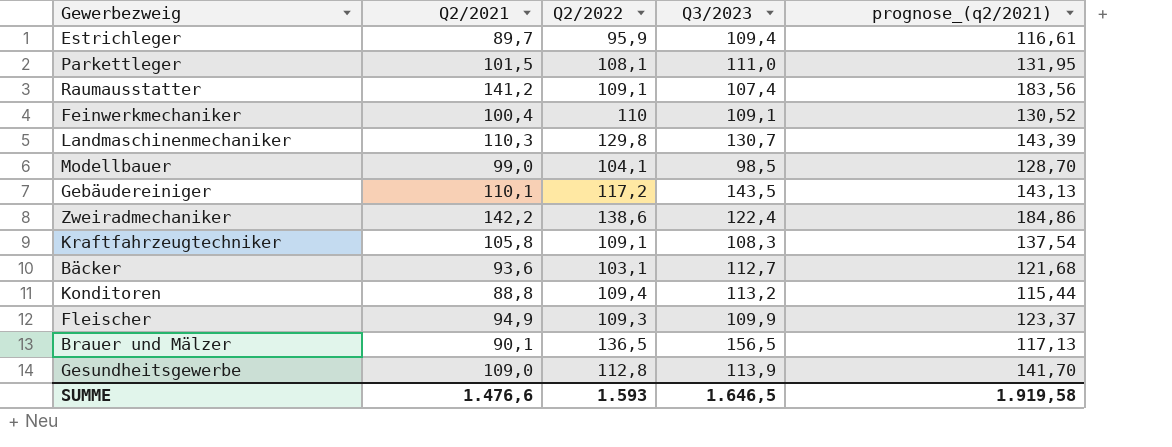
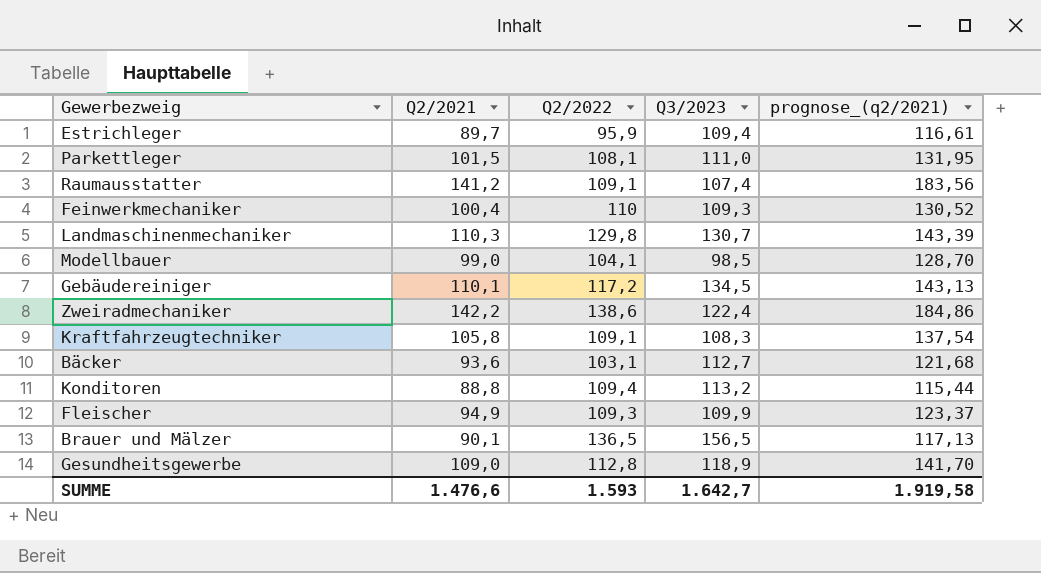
Feinwerkmechaniker | Q3/2023: 109,1 -> 109,3
Gebäudereiniger | Q3/2023: 143,5 -> 134,5
Gesundheitsgewerbe | Q3/2023: 113,9 -> 118,9
SUMME | Q3/2023: 1.646,5 -> 1.642,7

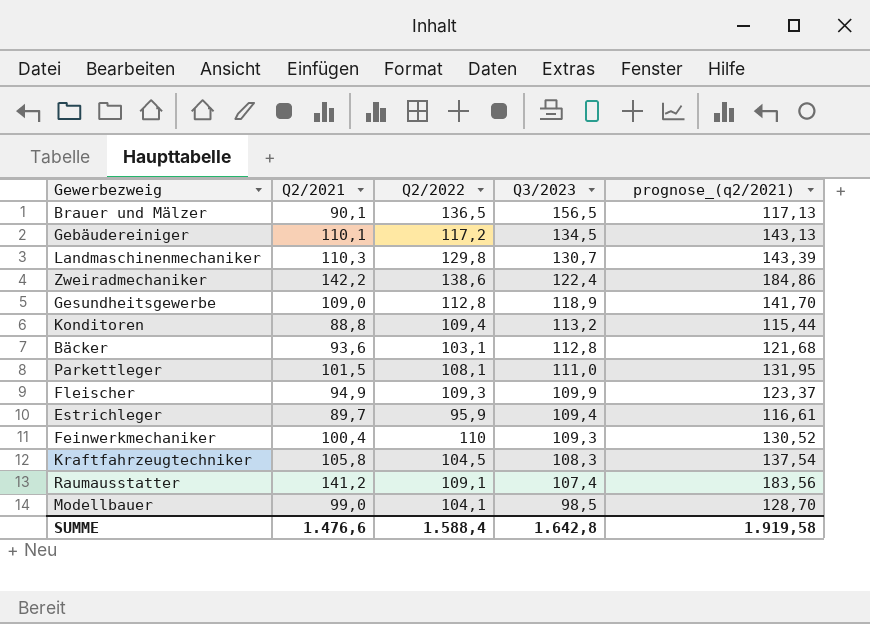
row order: none -> Q3/2023 descending
Bäcker | Q3/2023: 112,7 -> 112,8
Kraftfahrzeugtechniker | Q2/2022: 109,1 -> 104,5
SUMME | Q2/2022: 1.593 -> 1.588,4
SUMME | Q3/2023: 1.642,7 -> 1.642,8

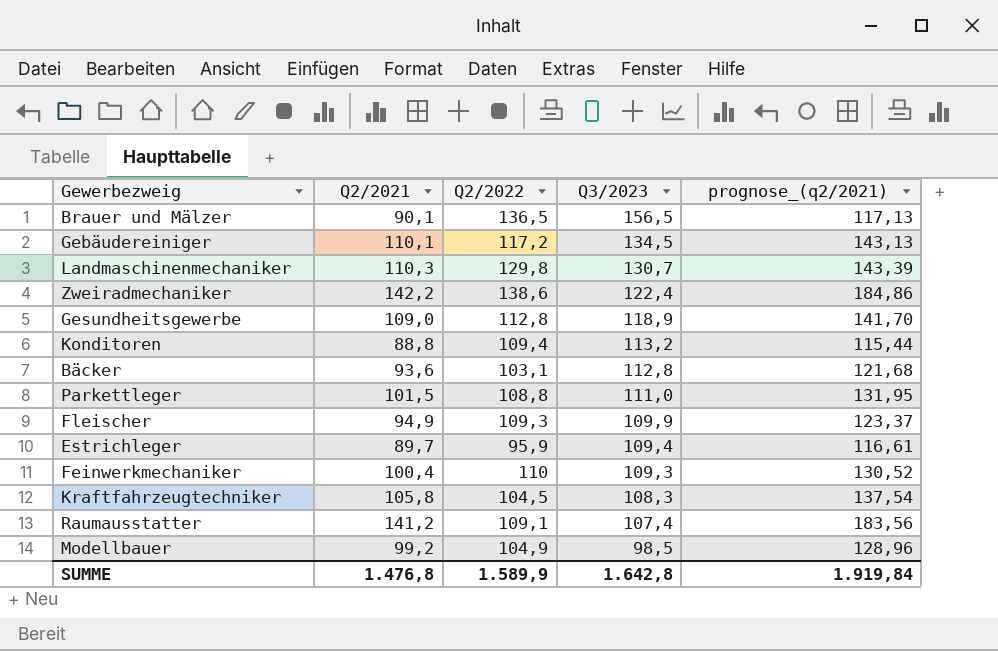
Parkettleger | Q2/2022: 108,1 -> 108,8
Modellbauer | Q2/2021: 99,0 -> 99,2
Modellbauer | Q2/2022: 104,1 -> 104,9
Modellbauer | prognose_(q2/2021): 128,70 -> 128,96
SUMME | Q2/2021: 1.476,6 -> 1.476,8
SUMME | Q2/2022: 1.588,4 -> 1.589,9
SUMME | prognose_(q2/2021): 1.919,58 -> 1.919,84

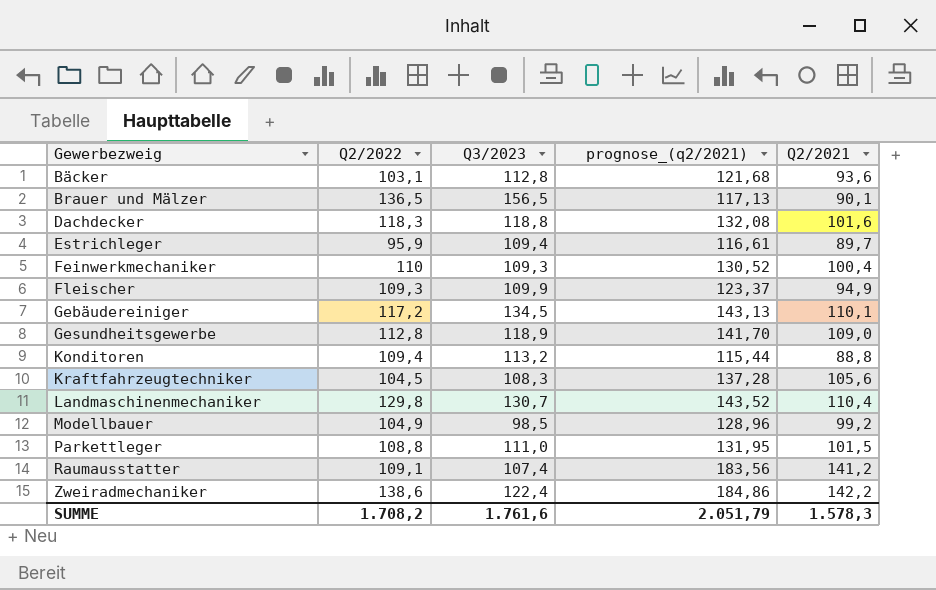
row order: Q3/2023 descending -> Gewerbezweig ascending
column Q2/2021 | position: 2 -> 5
row Dachdecker: none -> 118,3 | 118,8 | 132,08 | 101,6
Kraftfahrzeugtechniker | prognose_(q2/2021): 137,54 -> 137,28
Kraftfahrzeugtechniker | Q2/2021: 105,8 -> 105,6
Landmaschinenmechaniker | prognose_(q2/2021): 143,39 -> 143,52
Landmaschinenmechaniker | Q2/2021: 110,3 -> 110,4
SUMME | Q2/2022: 1.589,9 -> 1.708,2
SUMME | Q3/2023: 1.642,8 -> 1.761,6
SUMME | prognose_(q2/2021): 1.919,84 -> 2.051,79
SUMME | Q2/2021: 1.476,8 -> 1.578,3

